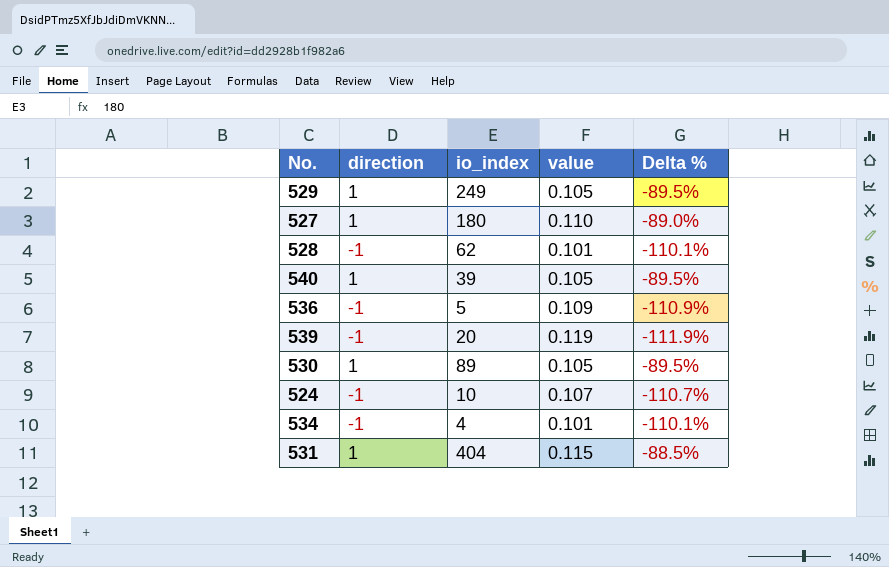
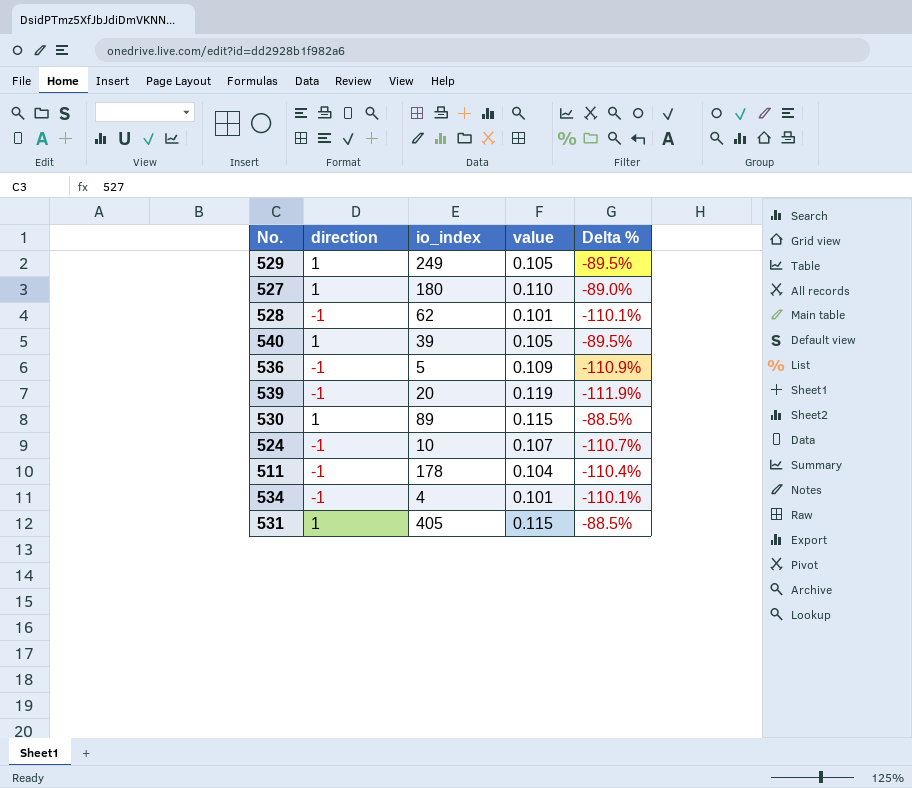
530 | value: 0.105 -> 0.115
530 | Delta %: -89.5% -> -88.5%
row 511: none -> -1 | 178 | 0.104 | -110.4%
531 | io_index: 404 -> 405

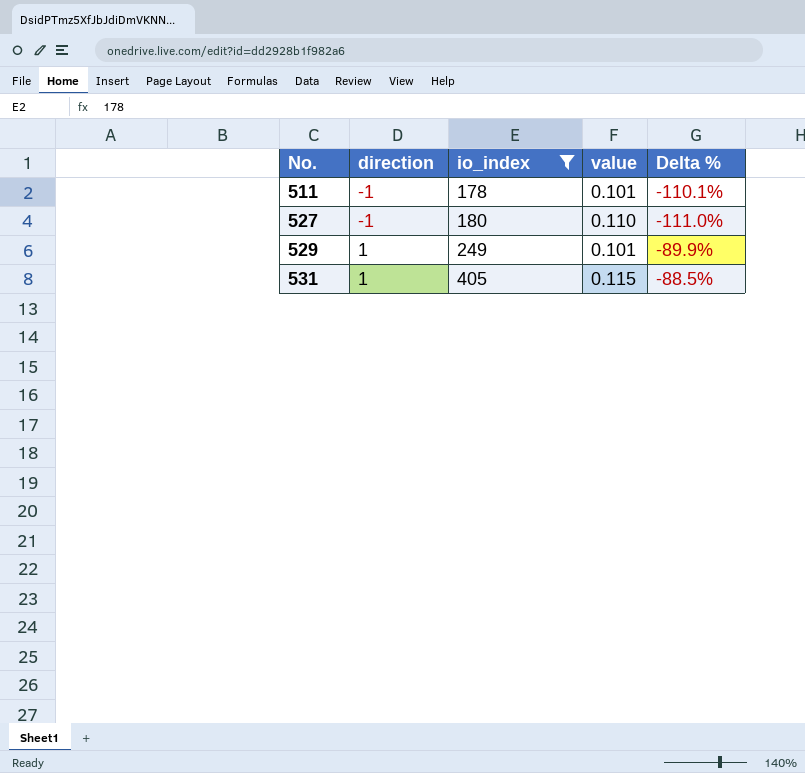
filter: none -> io_index >= 178
row order: none -> No. ascending
511 | value: 0.104 -> 0.101
511 | Delta %: -110.4% -> -110.1%
527 | direction: 1 -> -1
527 | Delta %: -89.0% -> -111.0%
529 | value: 0.105 -> 0.101
529 | Delta %: -89.5% -> -89.9%

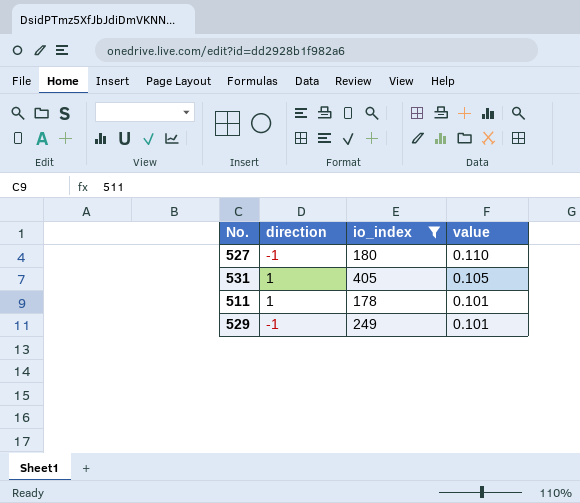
row order: No. ascending -> value descending
column Delta % | formula: ([value] - [direction]) / [direction] -> none
531 | value: 0.115 -> 0.105
511 | direction: -1 -> 1
529 | direction: 1 -> -1

